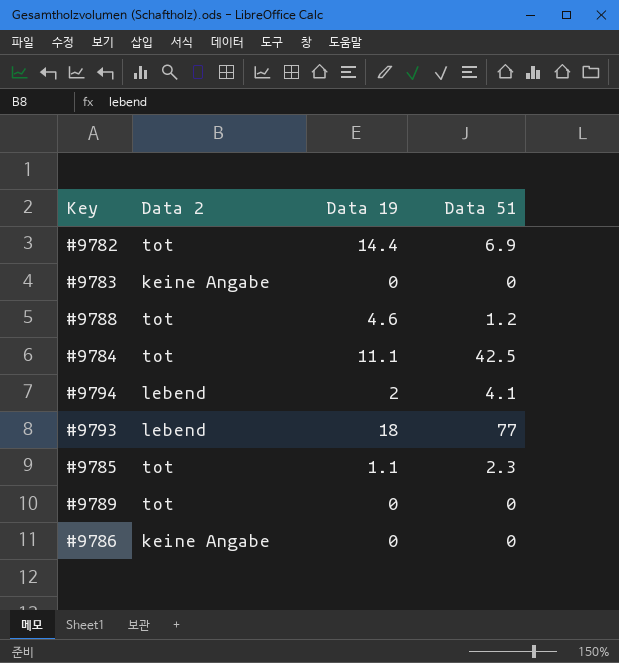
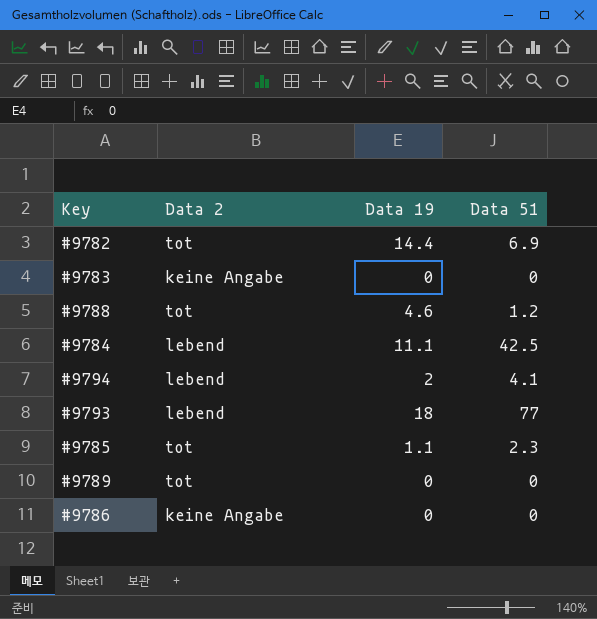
#9784 | Data 2: tot -> lebend

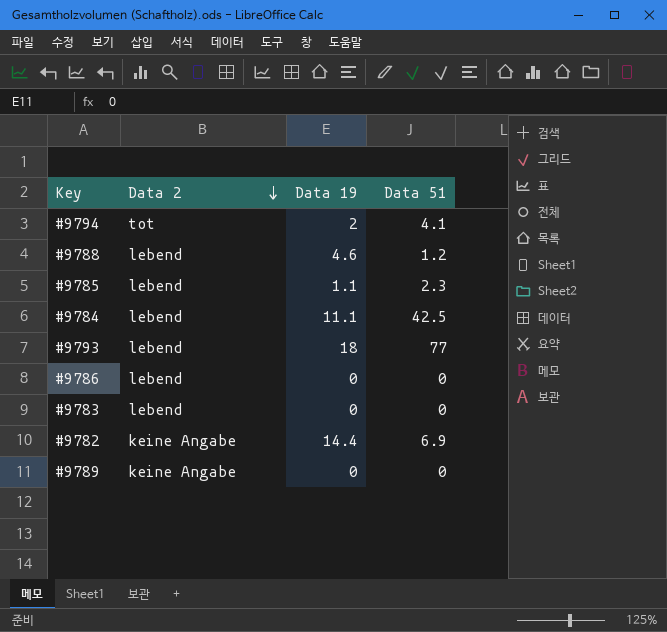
row order: none -> Data 2 descending
#9794 | Data 2: lebend -> tot
#9788 | Data 2: tot -> lebend
#9785 | Data 2: tot -> lebend
#9786 | Data 2: keine Angabe -> lebend
#9783 | Data 2: keine Angabe -> lebend
#9782 | Data 2: tot -> keine Angabe
#9789 | Data 2: tot -> keine Angabe

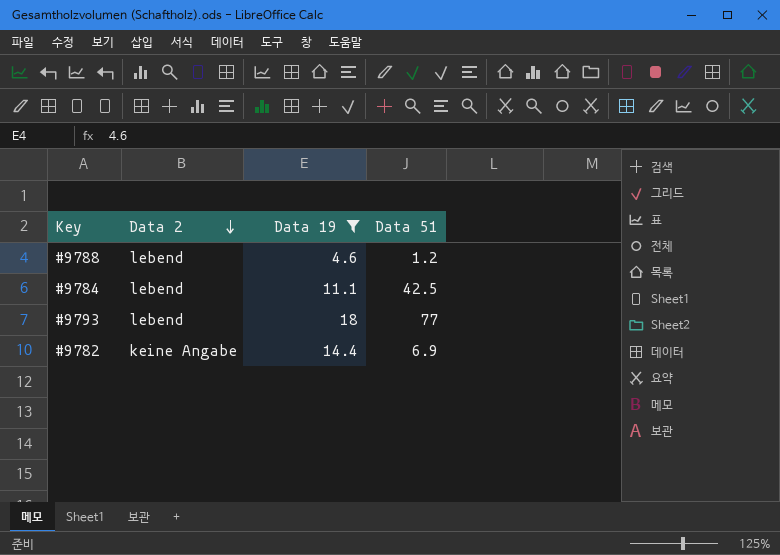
filter: none -> Data 19 >= 4.6

